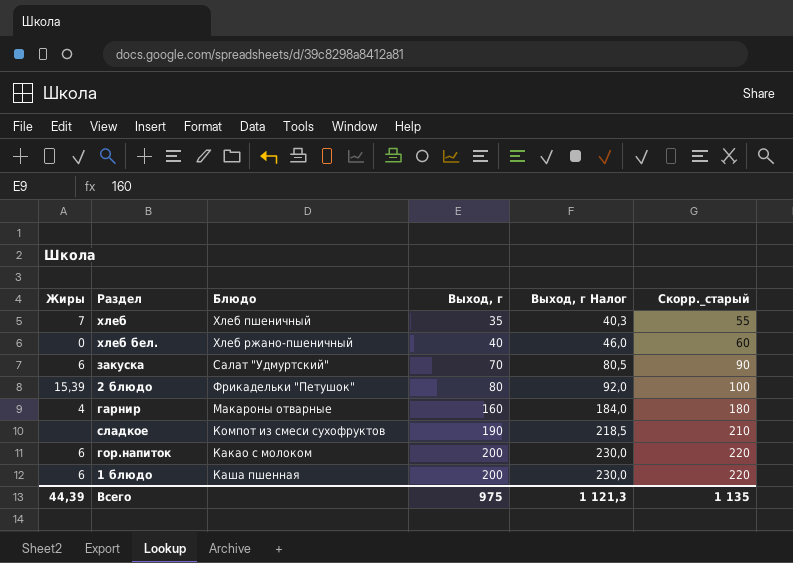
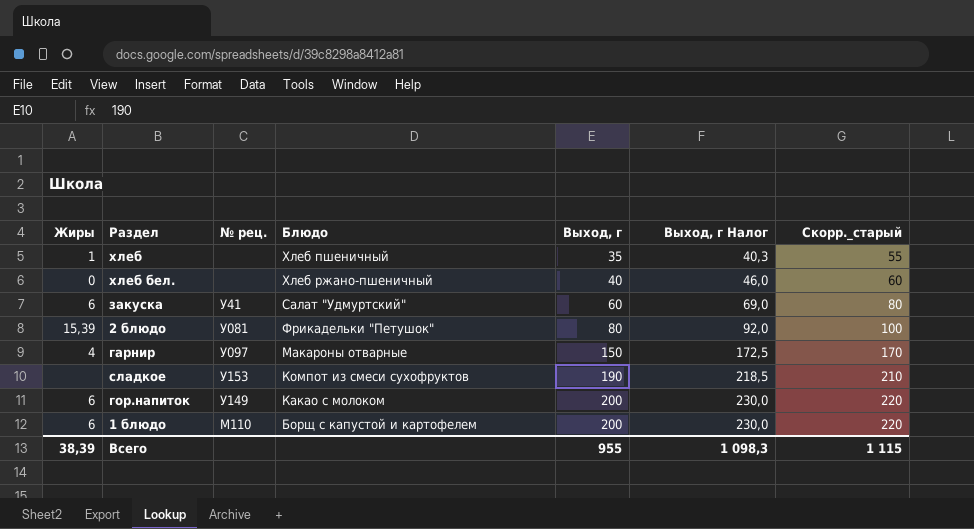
column № рец. | position: none -> 3
хлеб | Жиры: 7 -> 1
закуска | Выход, г: 70 -> 60
закуска | Выход, г Налог: 80,5 -> 69,0
закуска | Скорр._старый: 90 -> 80
гарнир | Выход, г: 160 -> 150
гарнир | Выход, г Налог: 184,0 -> 172,5
гарнир | Скорр._старый: 180 -> 170
1 блюдо | Блюдо: Каша пшенная -> Борщ с капустой и картофелем
Всего | Жиры: 44,39 -> 38,39
Всего | Выход, г: 975 -> 955
Всего | Выход, г Налог: 1 121,3 -> 1 098,3
Всего | Скорр._старый: 1 135 -> 1 115

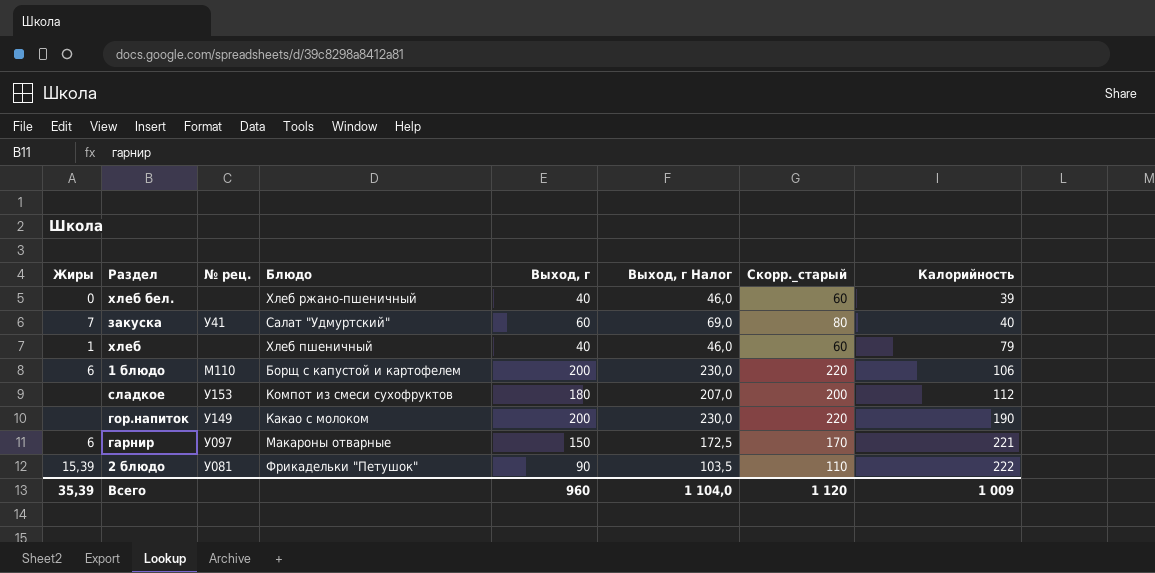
row order: Выход, г ascending -> Калорийность ascending
column Калорийность | position: none -> 8
закуска | Жиры: 6 -> 7
хлеб | Выход, г: 35 -> 40
хлеб | Выход, г Налог: 40,3 -> 46,0
хлеб | Скорр._старый: 55 -> 60
сладкое | Выход, г: 190 -> 180
сладкое | Выход, г Налог: 218,5 -> 207,0
сладкое | Скорр._старый: 210 -> 200
гор.напиток | Жиры: 6 -> none
гарнир | Жиры: 4 -> 6
2 блюдо | Выход, г: 80 -> 90
2 блюдо | Выход, г Налог: 92,0 -> 103,5
2 блюдо | Скорр._старый: 100 -> 110
Всего | Жиры: 38,39 -> 35,39
Всего | Выход, г: 955 -> 960
Всего | Выход, г Налог: 1 098,3 -> 1 104,0
Всего | Скорр._старый: 1 115 -> 1 120

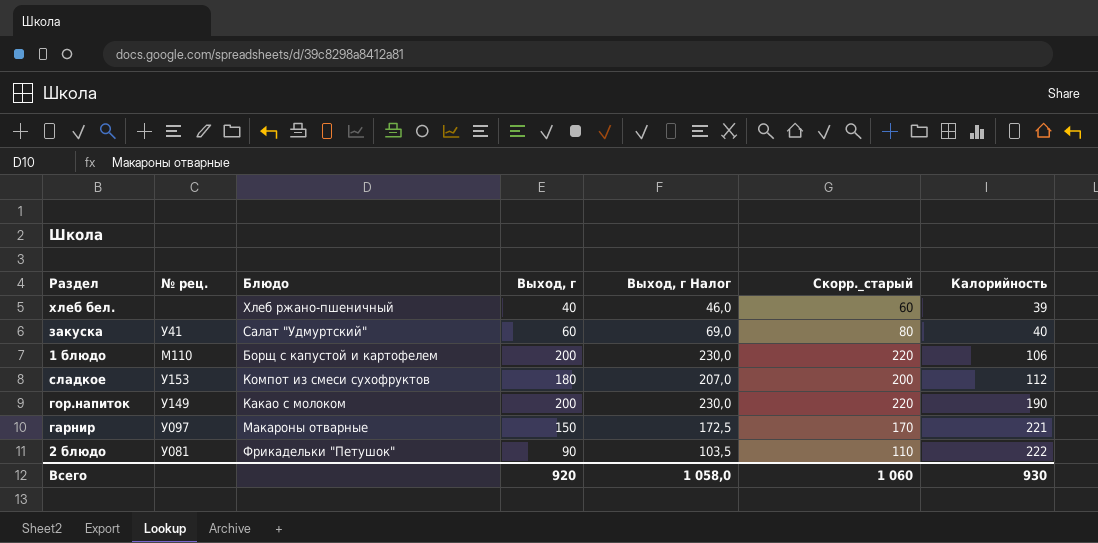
column Жиры | position: 1 -> none
row хлеб: 1 | none | Хлеб пшеничный | 40 | 46,0 | 60 | 79 -> none
Всего | Выход, г: 960 -> 920
Всего | Выход, г Налог: 1 104,0 -> 1 058,0
Всего | Скорр._старый: 1 120 -> 1 060
Всего | Калорийность: 1 009 -> 930

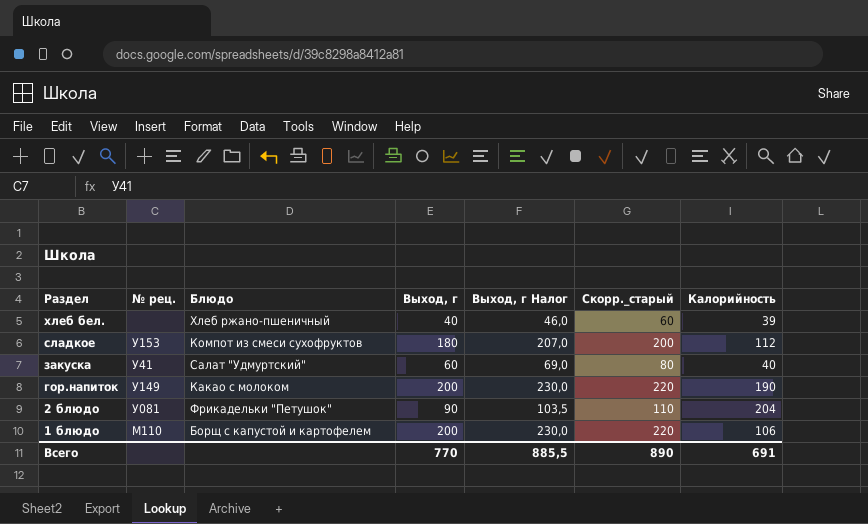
row order: Калорийность ascending -> Раздел descending
row гарнир: У097 | Макароны отварные | 150 | 172,5 | 170 | 221 -> none
2 блюдо | Калорийность: 222 -> 204
Всего | Выход, г: 920 -> 770
Всего | Выход, г Налог: 1 058,0 -> 885,5
Всего | Скорр._старый: 1 060 -> 890
Всего | Калорийность: 930 -> 691

